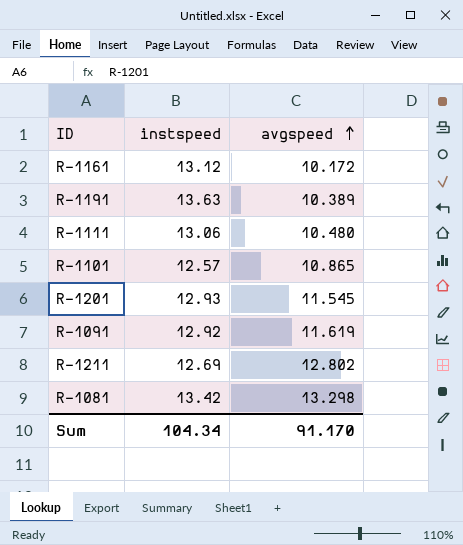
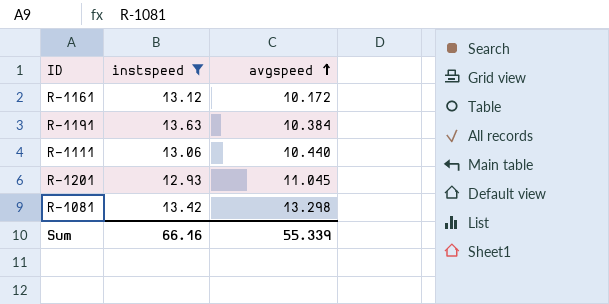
filter: none -> instspeed >= 12.93
R-1191 | avgspeed: 10.389 -> 10.384
R-1111 | avgspeed: 10.480 -> 10.440
R-1201 | avgspeed: 11.545 -> 11.045
Sum | instspeed: 104.34 -> 66.16
Sum | avgspeed: 91.170 -> 55.339

